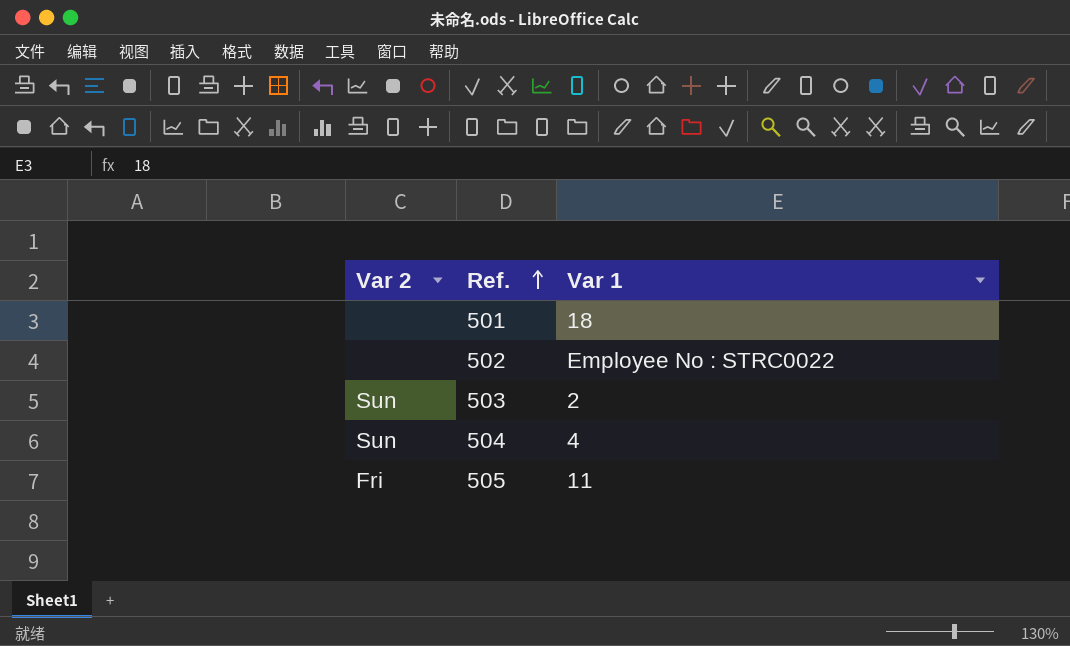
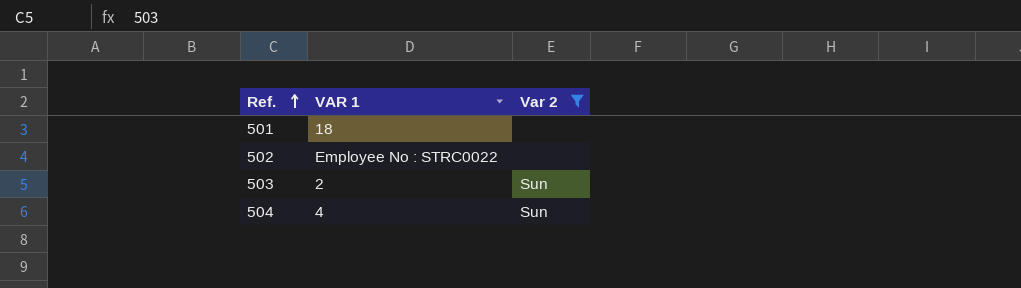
filter: none -> Var 2 != Fri
column name: Var 1 -> VAR 1
column Var 2 | position: 1 -> 3

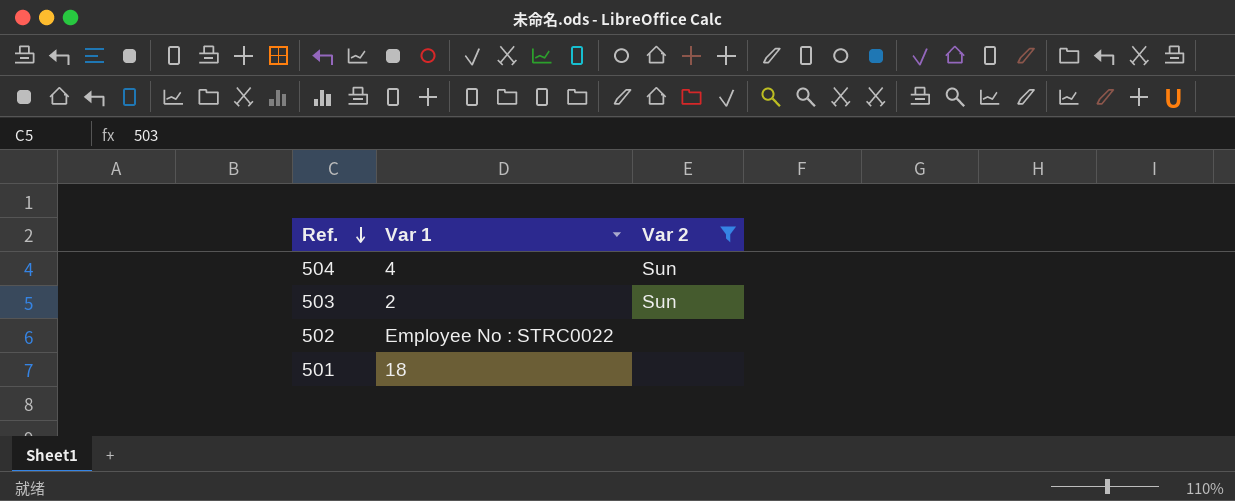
row order: Ref. ascending -> Ref. descending
column name: VAR 1 -> Var 1

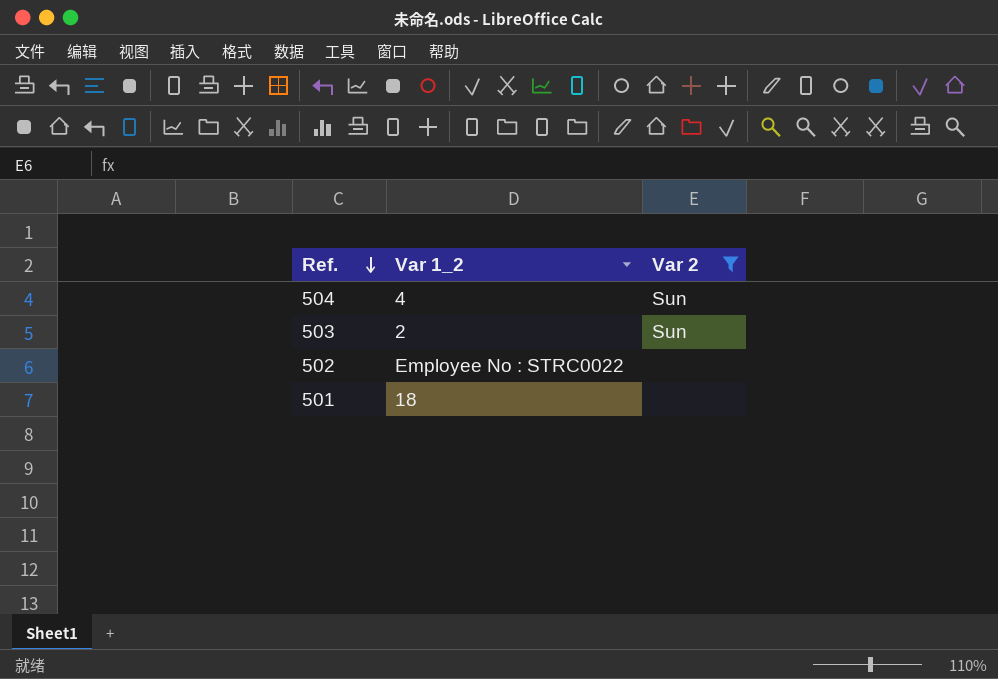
column name: Var 1 -> Var 1_2

